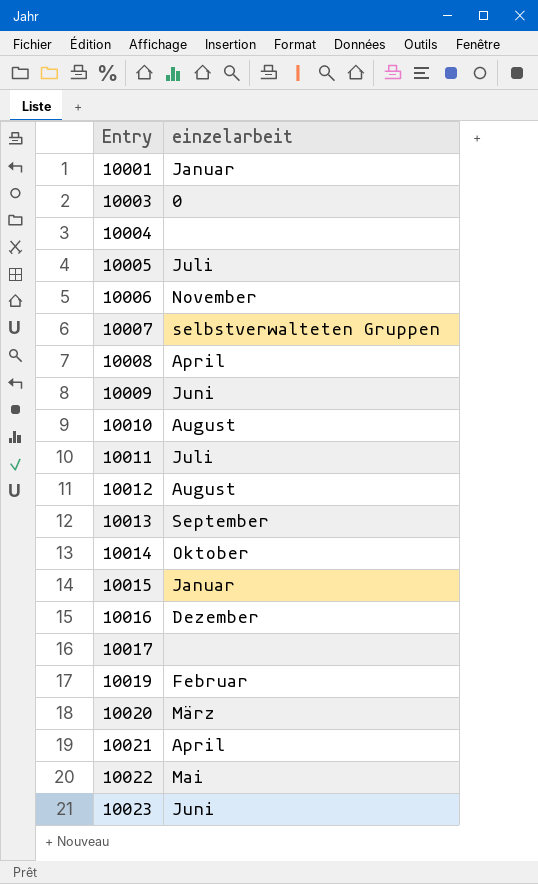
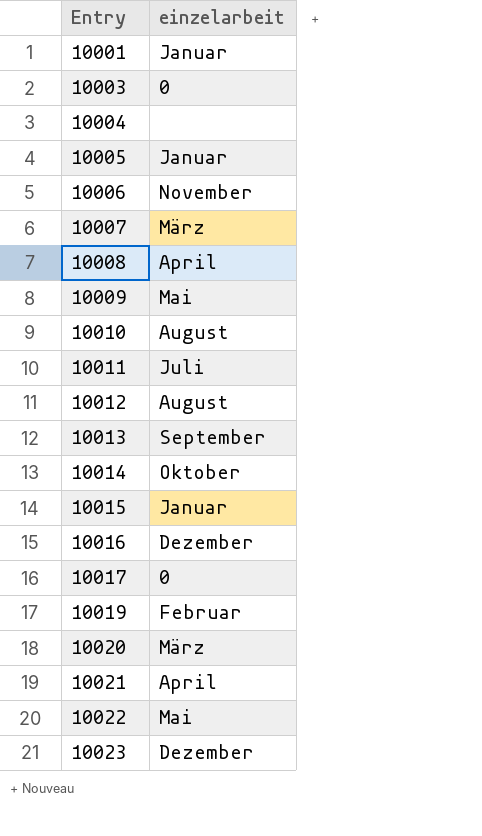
10005 | einzelarbeit: Juli -> Januar
10007 | einzelarbeit: selbstverwalteten Gruppen -> März
10009 | einzelarbeit: Juni -> Mai
10017 | einzelarbeit: none -> 0
10023 | einzelarbeit: Juni -> Dezember

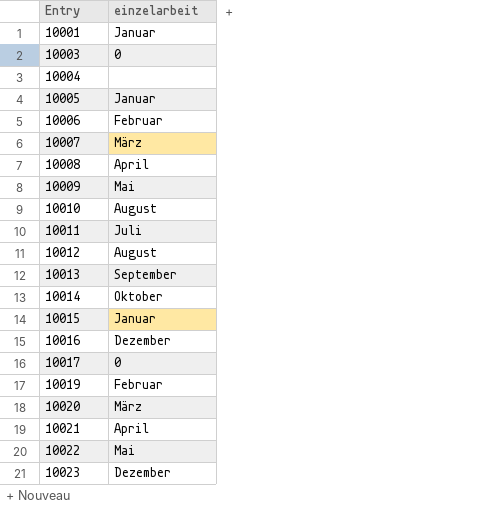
10006 | einzelarbeit: November -> Februar

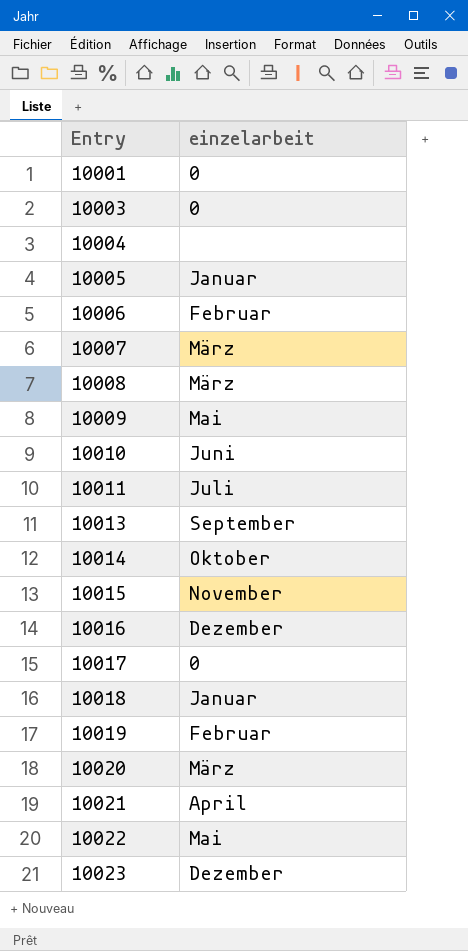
row 10012: August -> none
10001 | einzelarbeit: Januar -> 0
10008 | einzelarbeit: April -> März
10010 | einzelarbeit: August -> Juni
10015 | einzelarbeit: Januar -> November
row 10018: none -> Januar

